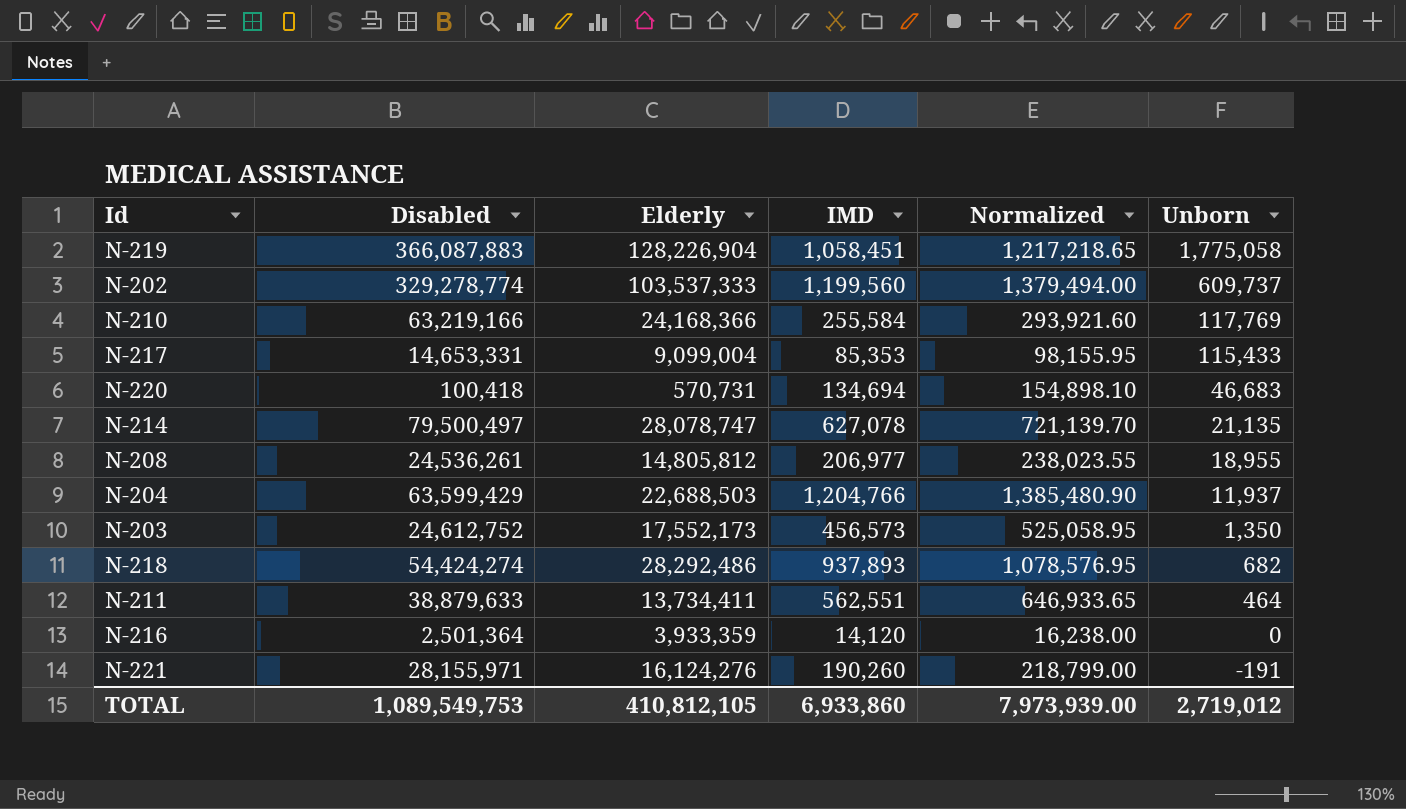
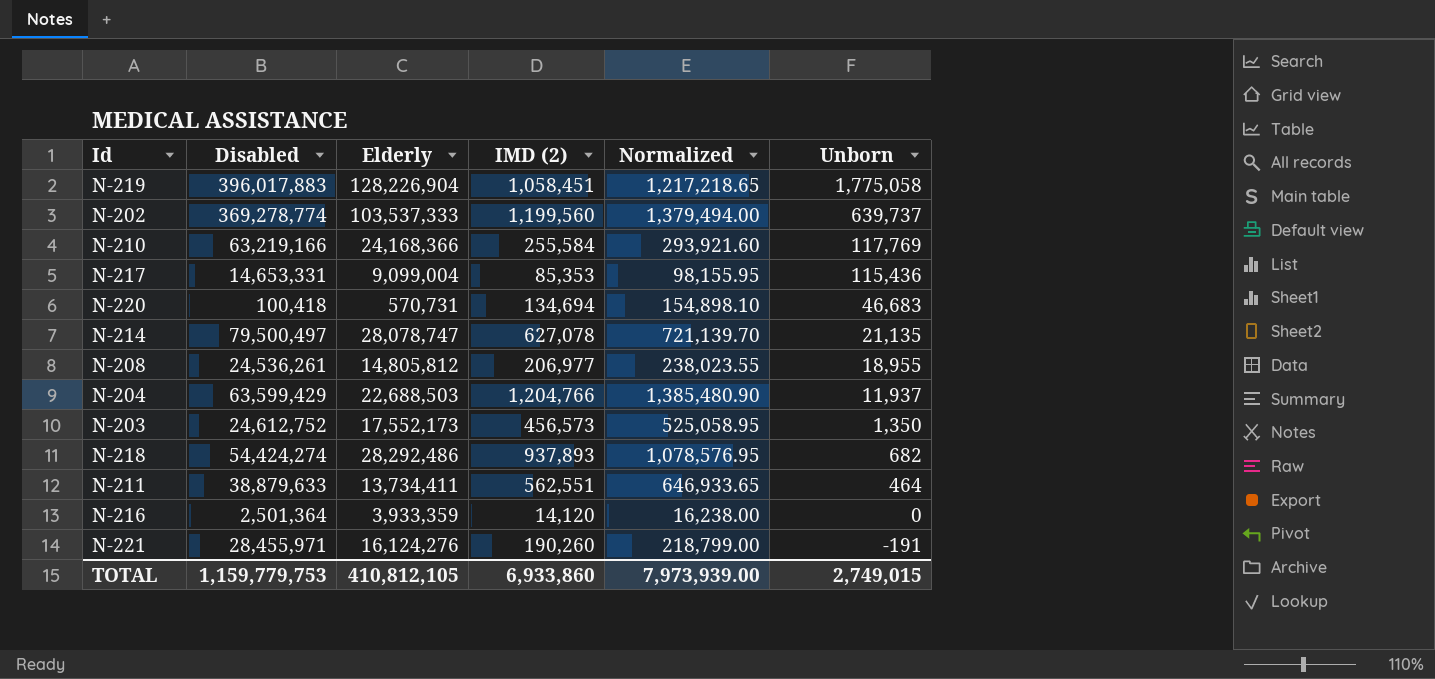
column name: IMD -> IMD (2)
N-219 | Disabled: 366,087,883 -> 396,017,883
N-202 | Disabled: 329,278,774 -> 369,278,774
N-202 | Unborn: 609,737 -> 639,737
N-217 | Unborn: 115,433 -> 115,436
N-221 | Disabled: 28,155,971 -> 28,455,971
TOTAL | Disabled: 1,089,549,753 -> 1,159,779,753
TOTAL | Unborn: 2,719,012 -> 2,749,015

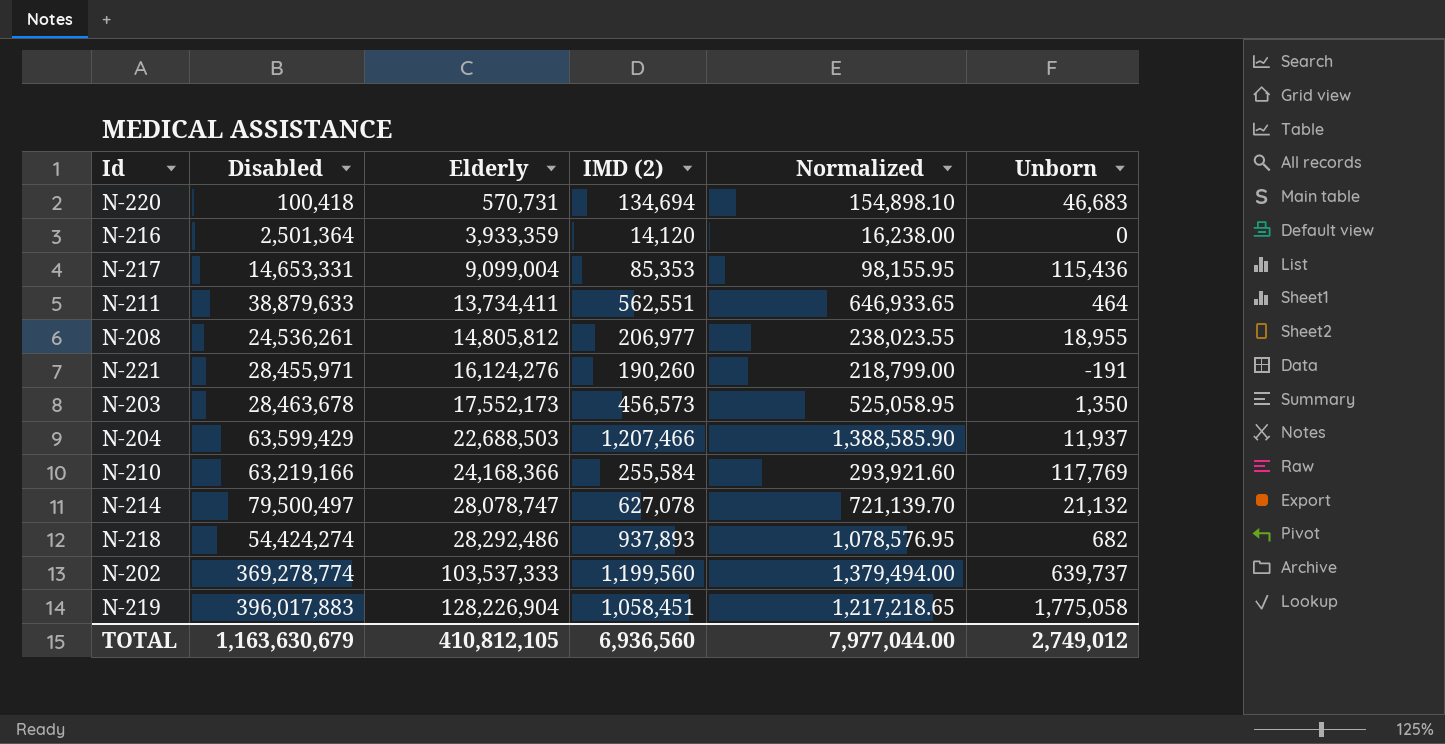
row order: Unborn descending -> Elderly ascending
N-203 | Disabled: 24,612,752 -> 28,463,678
N-204 | IMD (2): 1,204,766 -> 1,207,466
N-204 | Normalized: 1,385,480.90 -> 1,388,585.90
N-214 | Unborn: 21,135 -> 21,132
TOTAL | Disabled: 1,159,779,753 -> 1,163,630,679
TOTAL | IMD (2): 6,933,860 -> 6,936,560
TOTAL | Normalized: 7,973,939.00 -> 7,977,044.00
TOTAL | Unborn: 2,749,015 -> 2,749,012

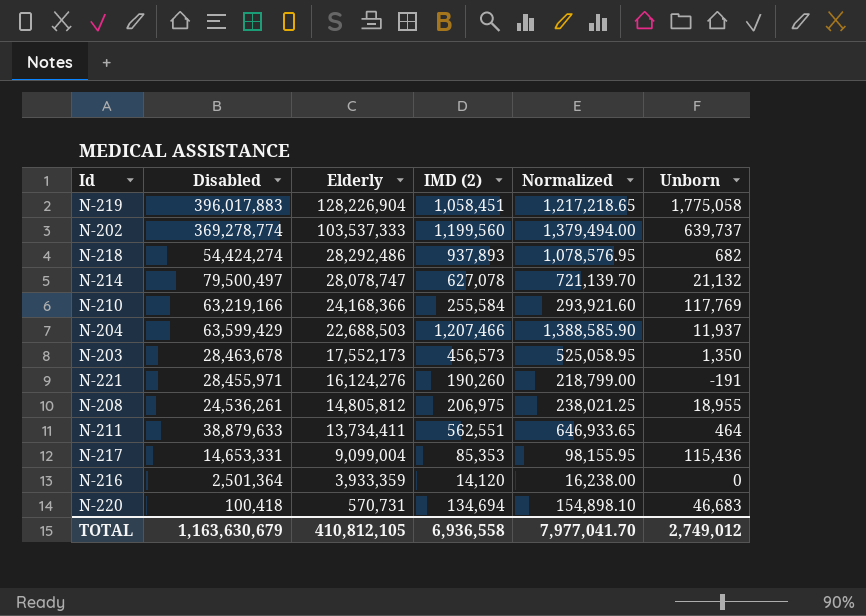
row order: Elderly ascending -> Elderly descending
N-208 | IMD (2): 206,977 -> 206,975
N-208 | Normalized: 238,023.55 -> 238,021.25
TOTAL | IMD (2): 6,936,560 -> 6,936,558
TOTAL | Normalized: 7,977,044.00 -> 7,977,041.70

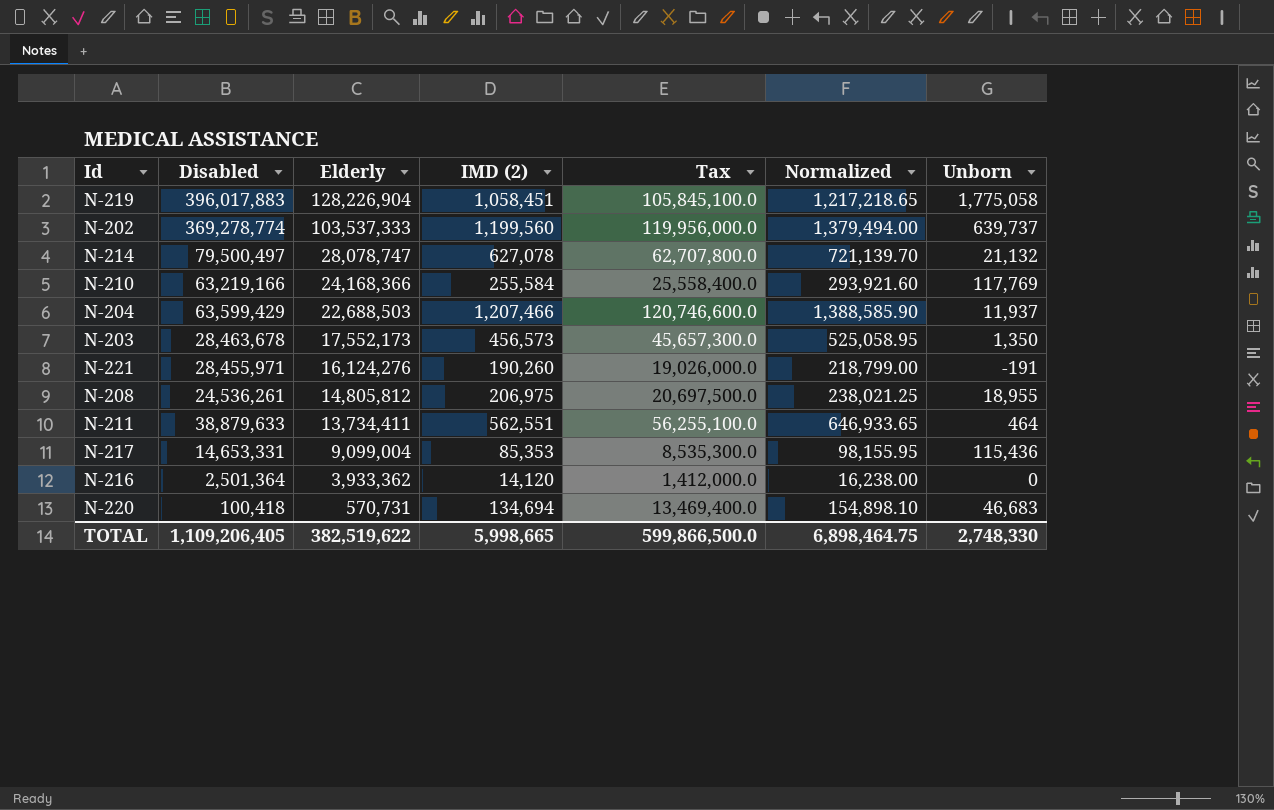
column Tax | formula: none -> [IMD (2)] * 100
row N-218: 54,424,274 | 28,292,486 | 937,893 | 1,078,576.95 | 682 -> none
N-216 | Elderly: 3,933,359 -> 3,933,362
TOTAL | Disabled: 1,163,630,679 -> 1,109,206,405
TOTAL | Elderly: 410,812,105 -> 382,519,622
TOTAL | IMD (2): 6,936,558 -> 5,998,665
TOTAL | Normalized: 7,977,041.70 -> 6,898,464.75
TOTAL | Unborn: 2,749,012 -> 2,748,330

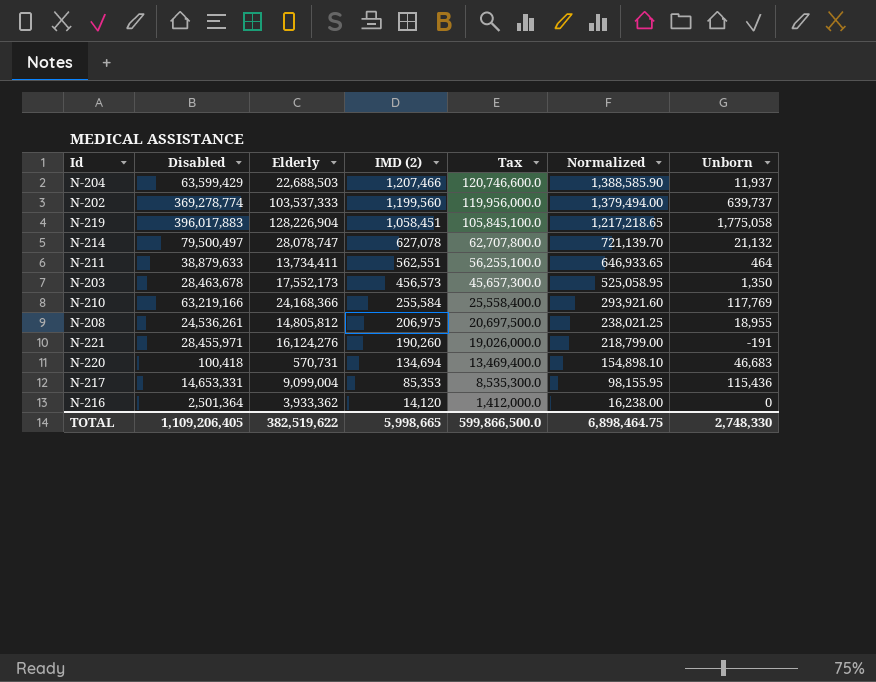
row order: Elderly descending -> IMD (2) descending

